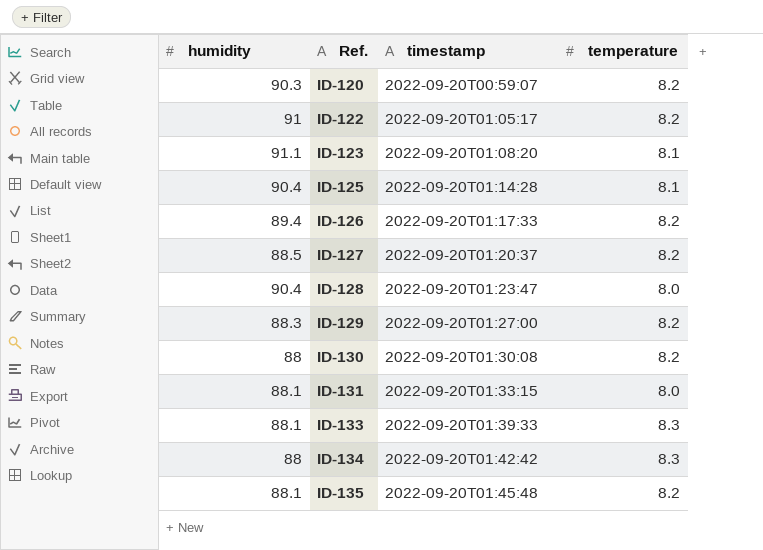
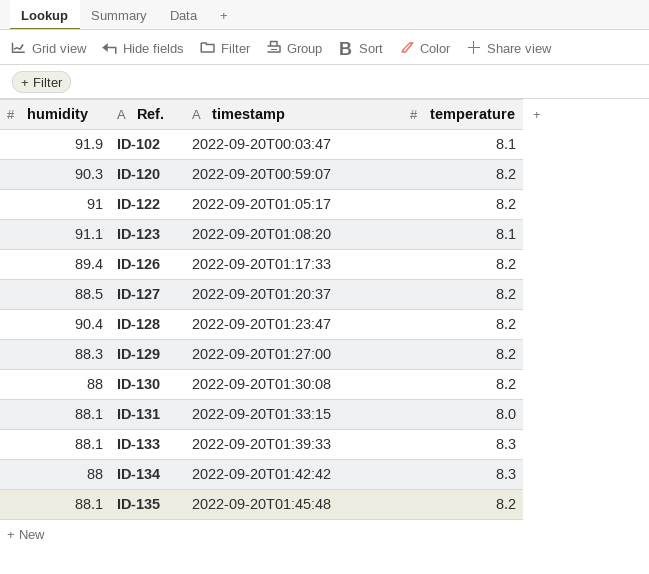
row ID-125: 90.4 | 2022-09-20T01:14:28 | 8.1 -> none
row ID-102: none -> 91.9 | 2022-09-20T00:03:47 | 8.1
ID-128 | temperature: 8.0 -> 8.2

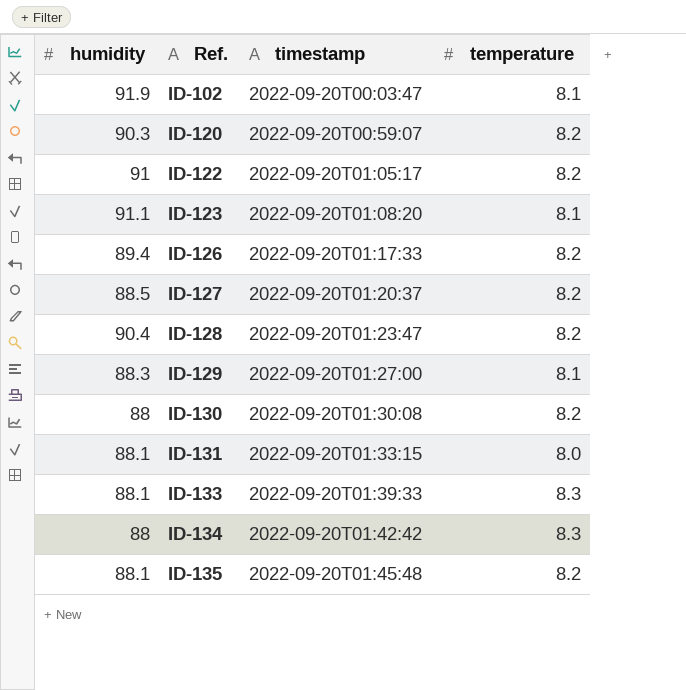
ID-129 | temperature: 8.2 -> 8.1

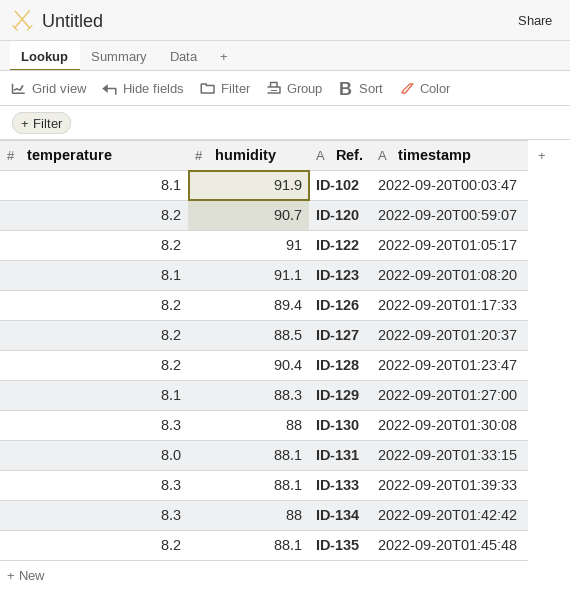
column temperature | position: 4 -> 1
ID-120 | humidity: 90.3 -> 90.7
ID-130 | temperature: 8.2 -> 8.3

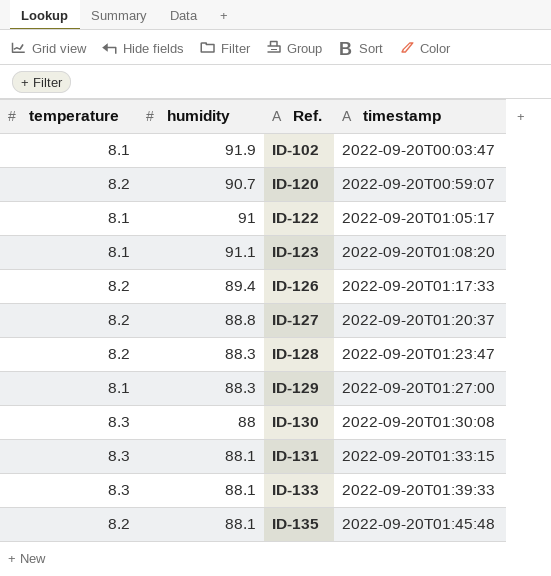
row ID-134: 8.3 | 88 | 2022-09-20T01:42:42 -> none
ID-122 | temperature: 8.2 -> 8.1
ID-127 | humidity: 88.5 -> 88.8
ID-128 | humidity: 90.4 -> 88.3
ID-131 | temperature: 8.0 -> 8.3

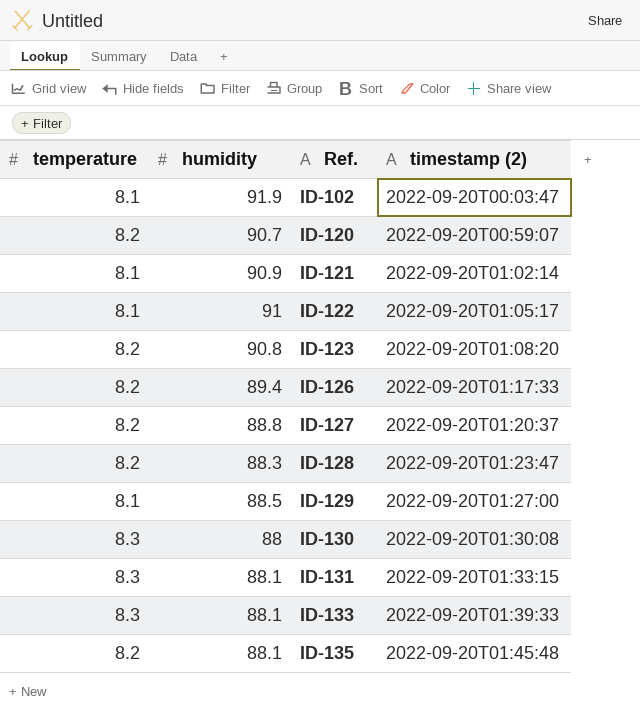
column name: timestamp -> timestamp (2)
row ID-121: none -> 8.1 | 90.9 | 2022-09-20T01:02:14
ID-123 | temperature: 8.1 -> 8.2
ID-123 | humidity: 91.1 -> 90.8
ID-129 | humidity: 88.3 -> 88.5

